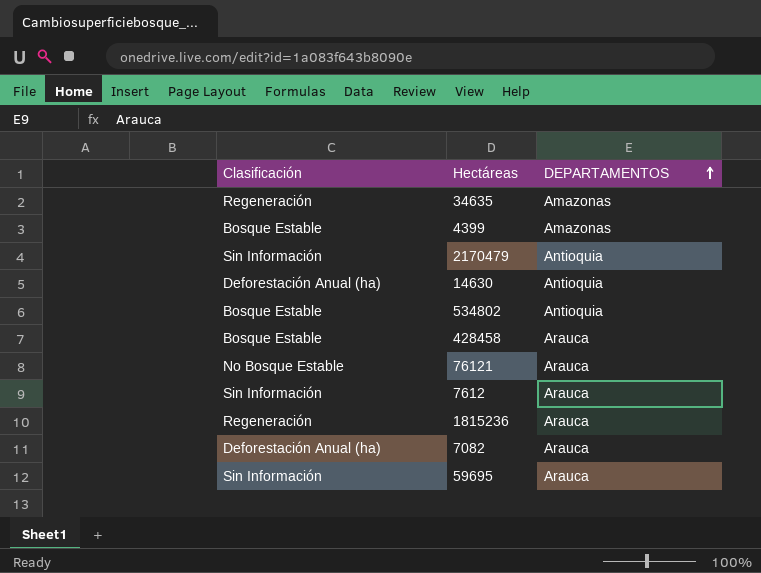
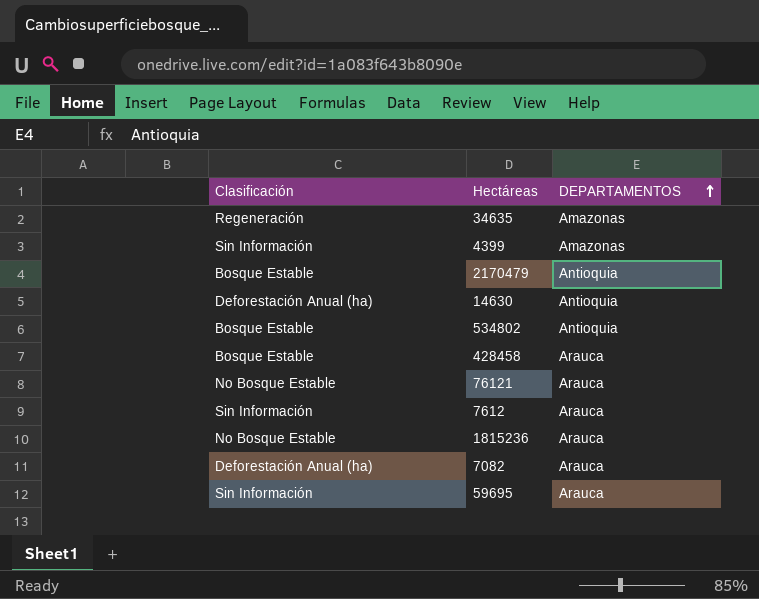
4399 | Clasificación: Bosque Estable -> Sin Información
2170479 | Clasificación: Sin Información -> Bosque Estable
1815236 | Clasificación: Regeneración -> No Bosque Estable

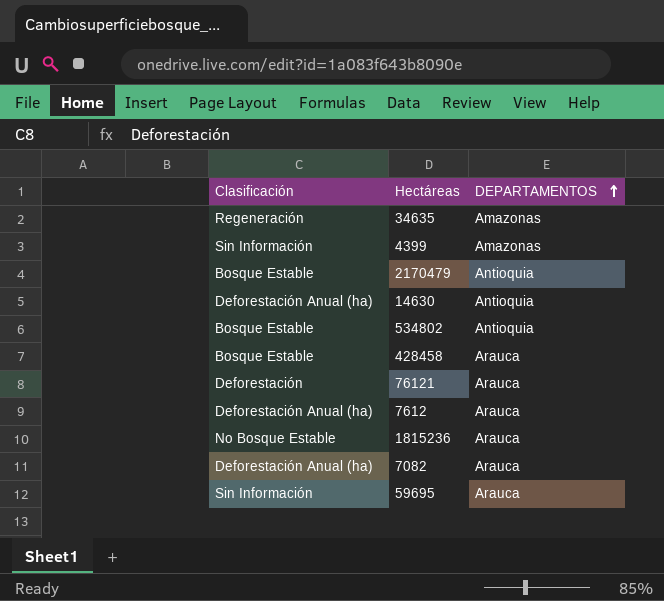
76121 | Clasificación: No Bosque Estable -> Deforestación
7612 | Clasificación: Sin Información -> Deforestación Anual (ha)

